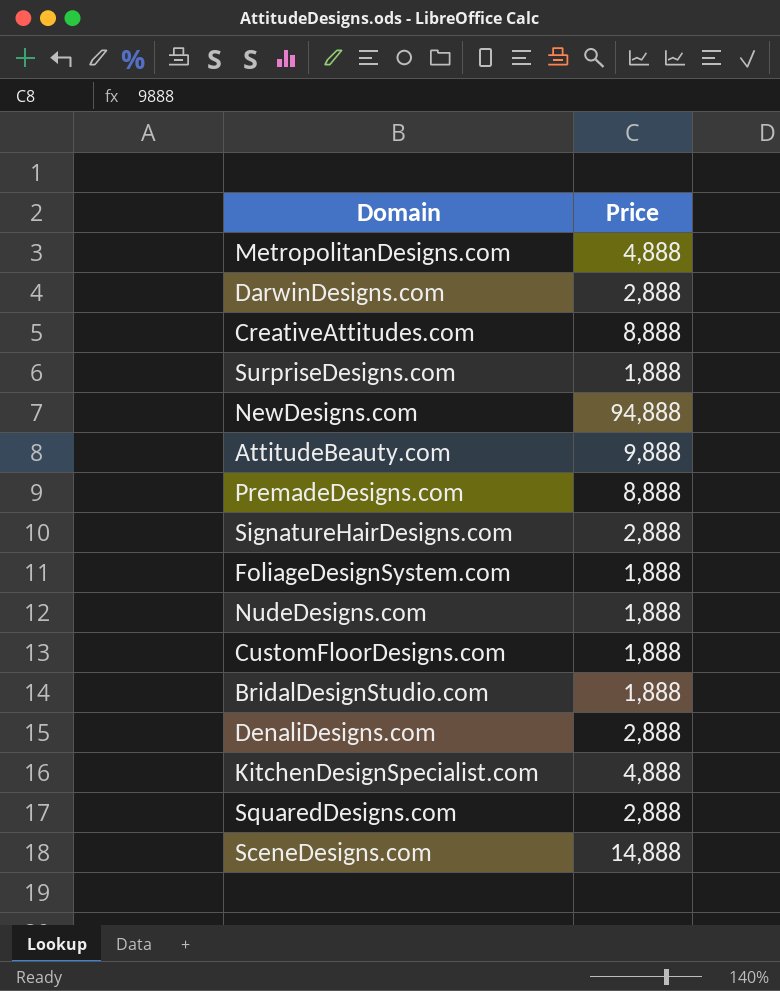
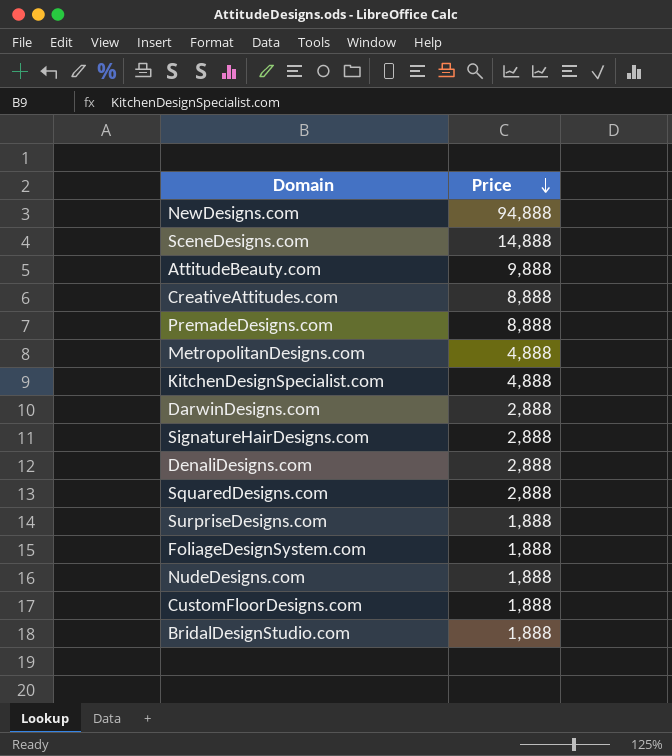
row order: none -> Price descending

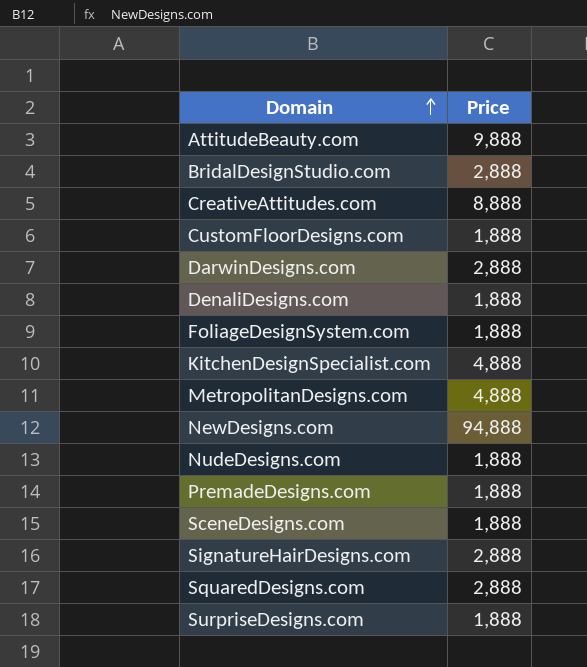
row order: Price descending -> Domain ascending
BridalDesignStudio.com | Price: 1,888 -> 2,888
DenaliDesigns.com | Price: 2,888 -> 1,888
PremadeDesigns.com | Price: 8,888 -> 1,888
SceneDesigns.com | Price: 14,888 -> 1,888

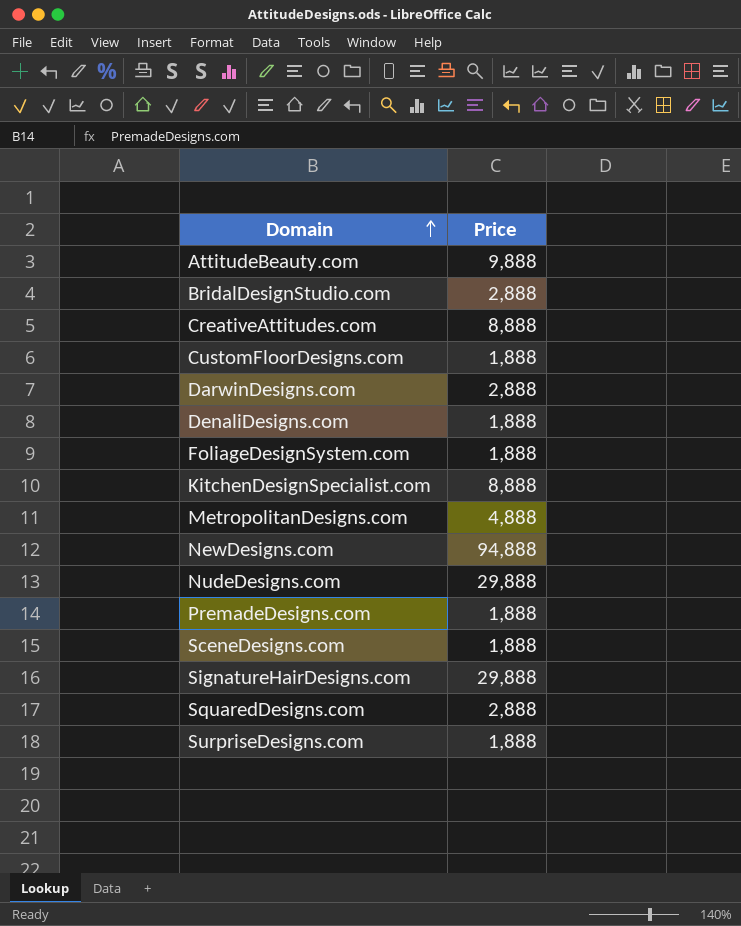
KitchenDesignSpecialist.com | Price: 4,888 -> 8,888
NudeDesigns.com | Price: 1,888 -> 29,888
SignatureHairDesigns.com | Price: 2,888 -> 29,888

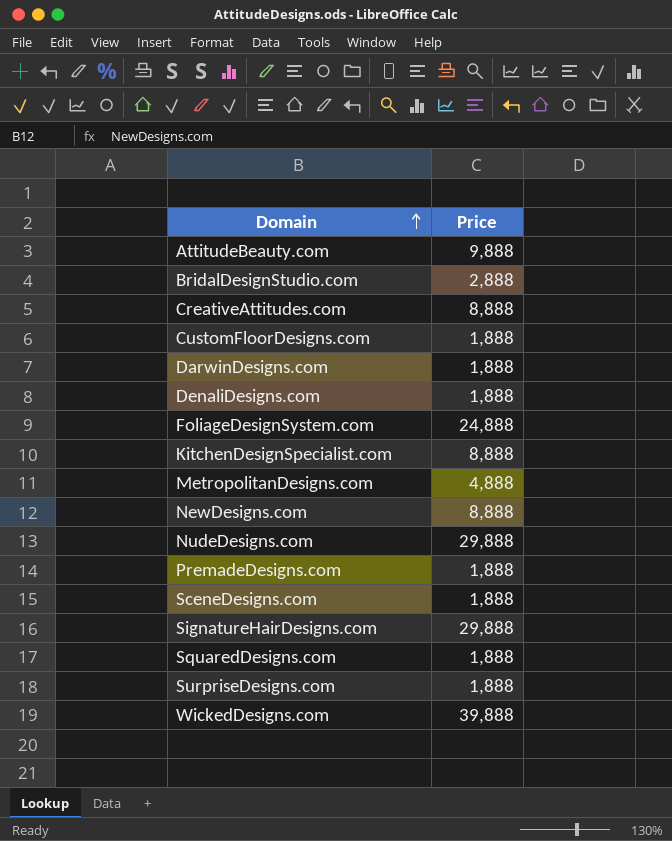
DarwinDesigns.com | Price: 2,888 -> 1,888
FoliageDesignSystem.com | Price: 1,888 -> 24,888
NewDesigns.com | Price: 94,888 -> 8,888
SquaredDesigns.com | Price: 2,888 -> 1,888
row WickedDesigns.com: none -> 39,888

